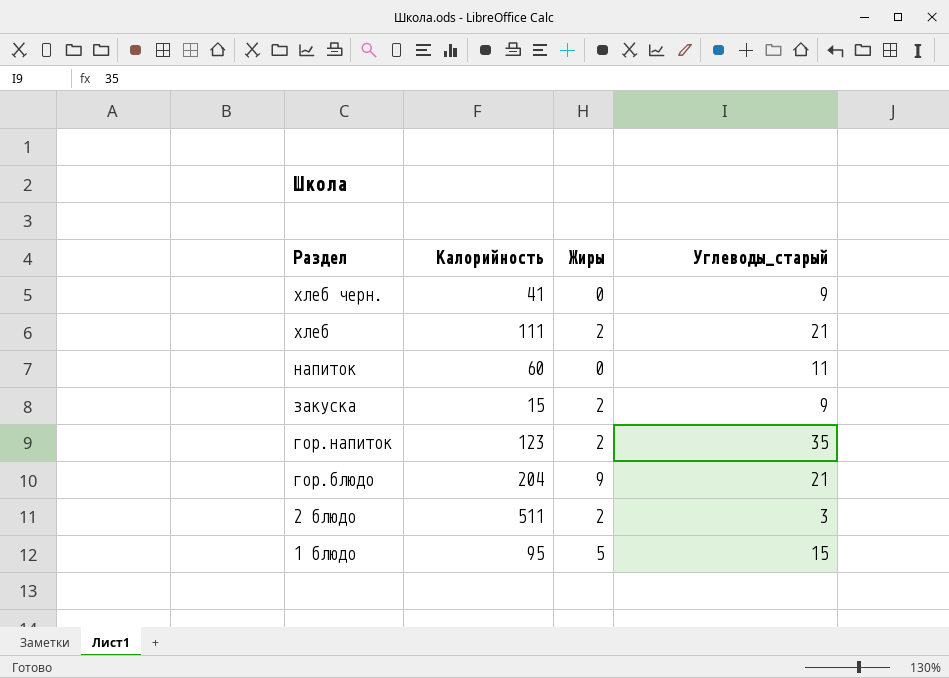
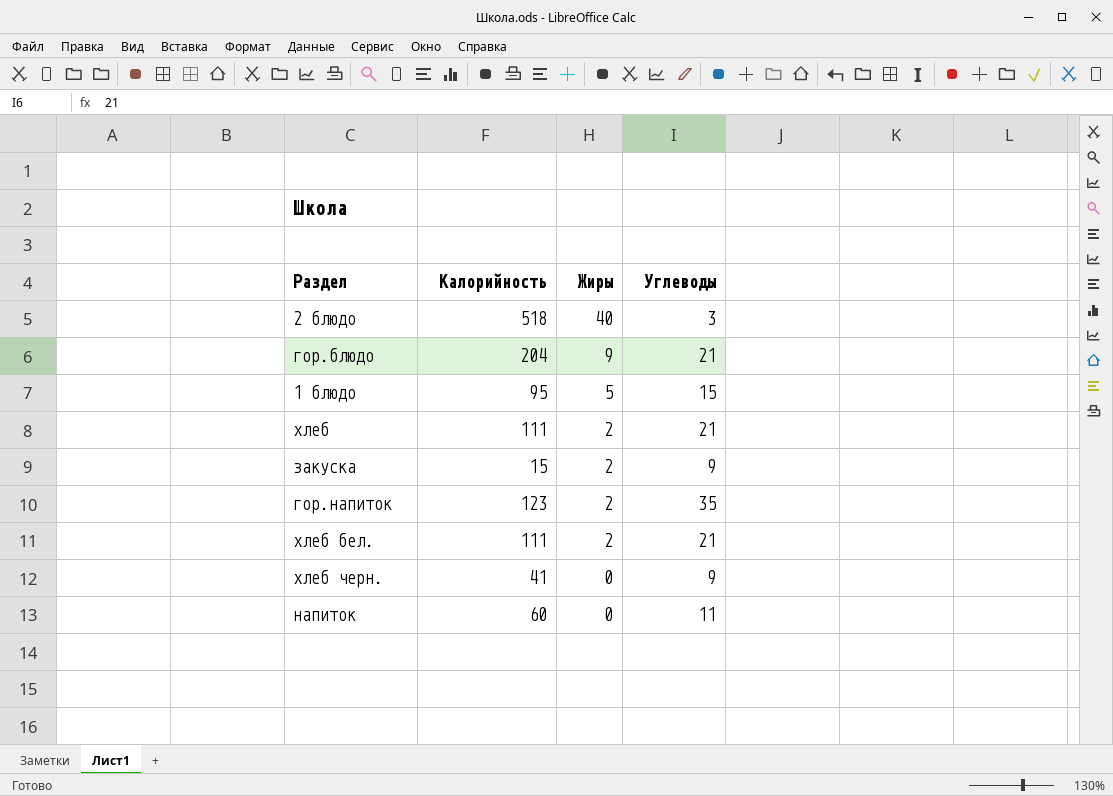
row order: Раздел descending -> Жиры descending
column name: Углеводы_старый -> Углеводы
2 блюдо | Калорийность: 511 -> 518
2 блюдо | Жиры: 2 -> 40
row хлеб бел.: none -> 111 | 2 | 21

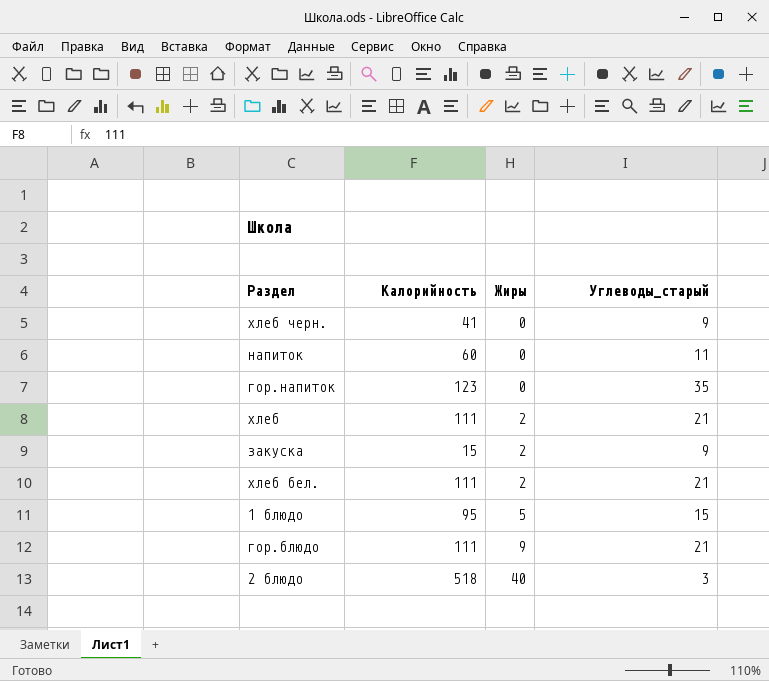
row order: Жиры descending -> Жиры ascending
column name: Углеводы -> Углеводы_старый
гор.напиток | Жиры: 2 -> 0
гор.блюдо | Калорийность: 204 -> 111

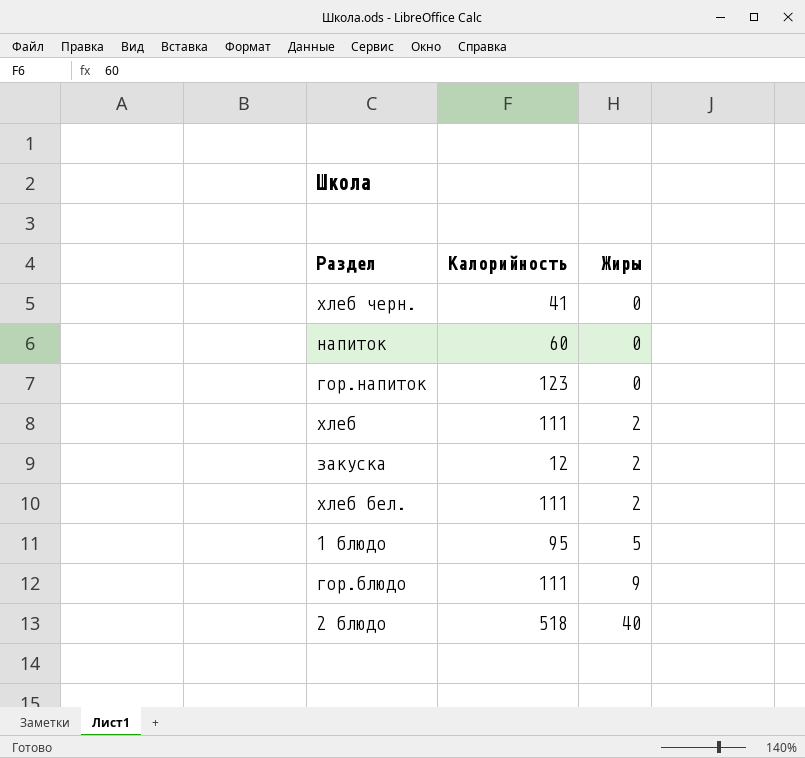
column Углеводы_старый | position: 4 -> none
закуска | Калорийность: 15 -> 12

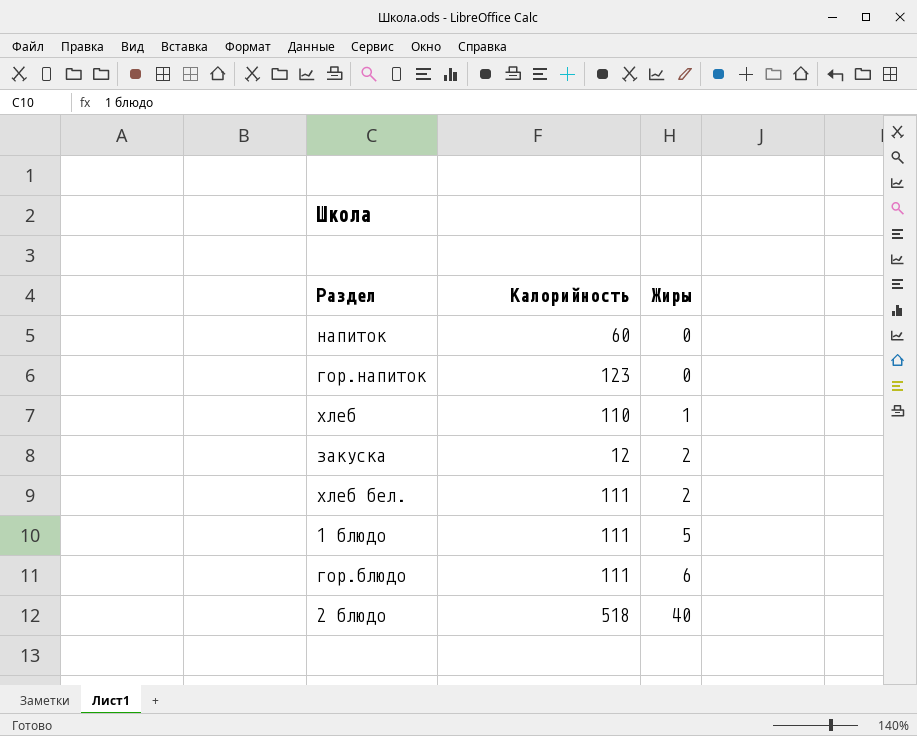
row хлеб черн.: 41 | 0 -> none
хлеб | Калорийность: 111 -> 110
хлеб | Жиры: 2 -> 1
1 блюдо | Калорийность: 95 -> 111
гор.блюдо | Жиры: 9 -> 6

